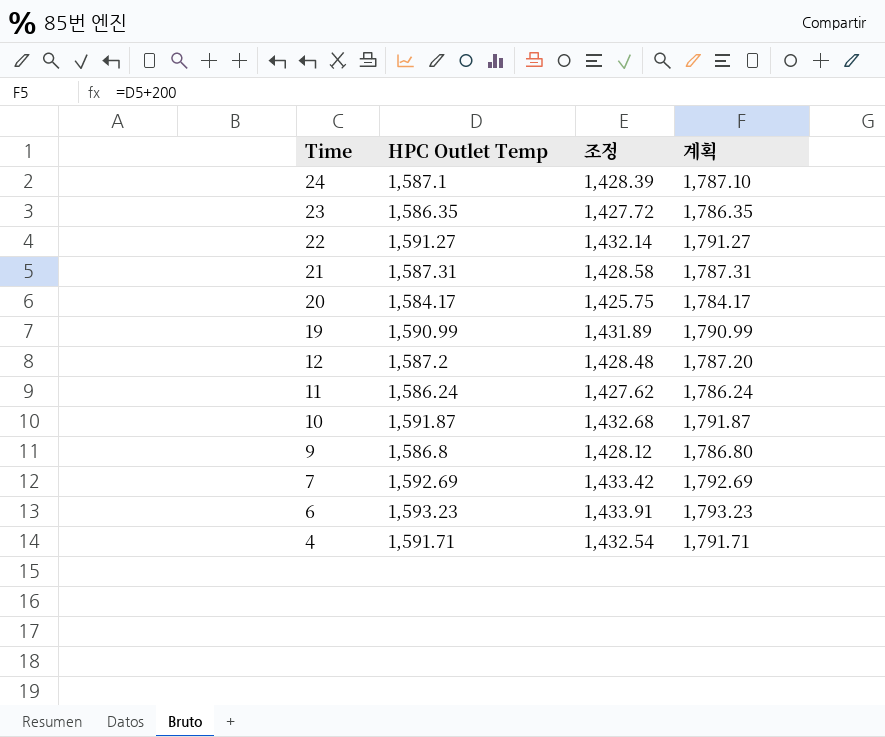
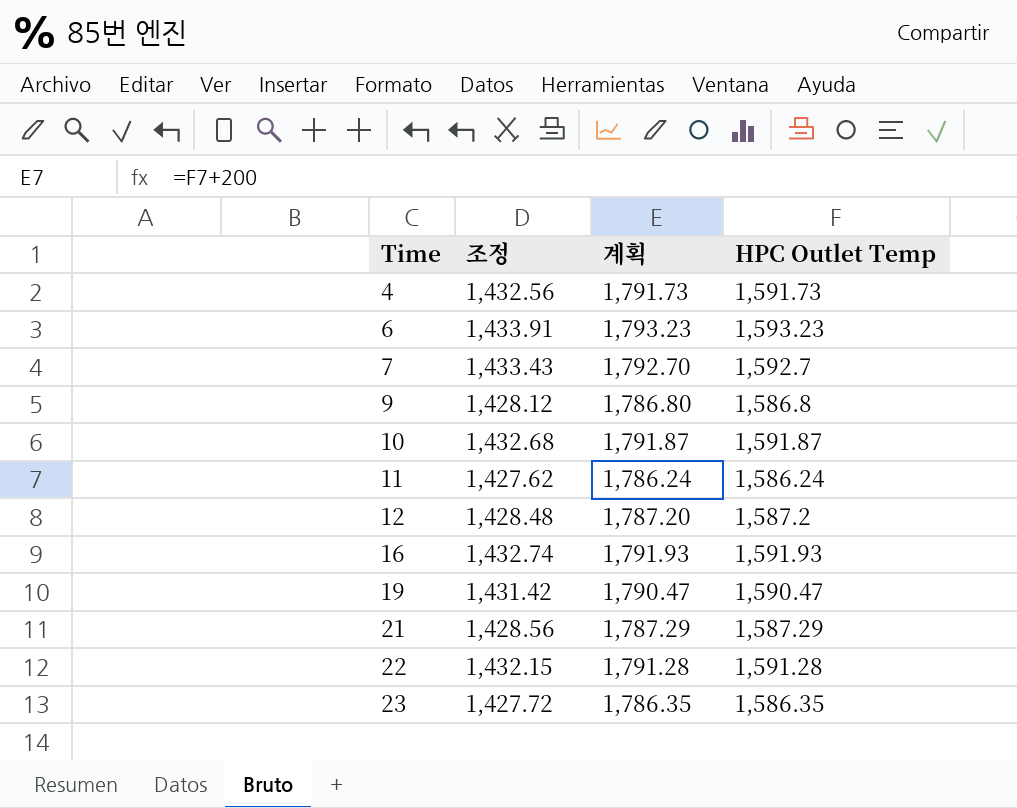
row order: Time descending -> Time ascending
column HPC Outlet Temp | position: 2 -> 4
row 24: 1,587.1 | 1,428.39 | 1,787.10 -> none
row 20: 1,584.17 | 1,425.75 | 1,784.17 -> none
4 | 조정: 1,432.54 -> 1,432.56
4 | 계획: 1,791.71 -> 1,791.73
4 | HPC Outlet Temp: 1,591.71 -> 1,591.73
7 | 조정: 1,433.42 -> 1,433.43
7 | 계획: 1,792.69 -> 1,792.70
7 | HPC Outlet Temp: 1,592.69 -> 1,592.7
row 16: none -> 1,432.74 | 1,791.93 | 1,591.93
19 | 조정: 1,431.89 -> 1,431.42
19 | 계획: 1,790.99 -> 1,790.47
19 | HPC Outlet Temp: 1,590.99 -> 1,590.47
21 | 조정: 1,428.58 -> 1,428.56
21 | 계획: 1,787.31 -> 1,787.29
21 | HPC Outlet Temp: 1,587.31 -> 1,587.29
22 | 조정: 1,432.14 -> 1,432.15
22 | 계획: 1,791.27 -> 1,791.28
22 | HPC Outlet Temp: 1,591.27 -> 1,591.28

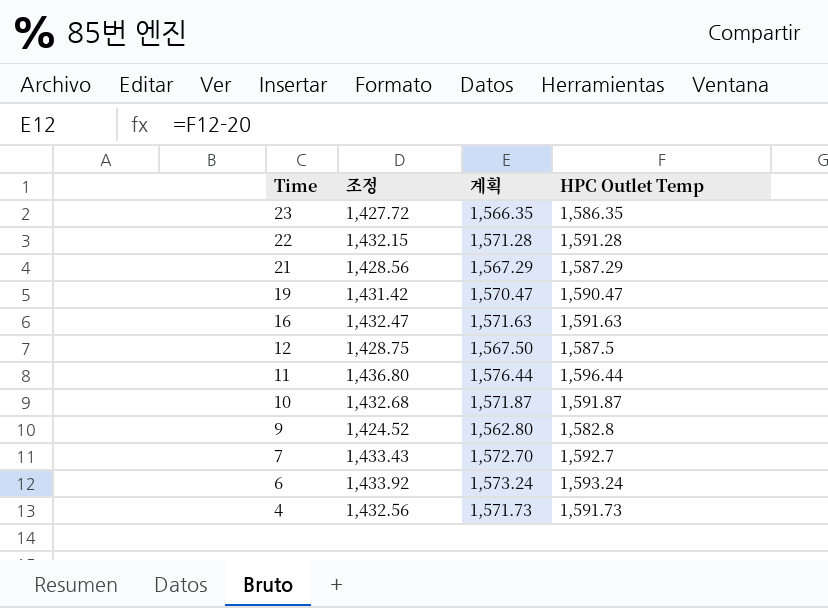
row order: Time ascending -> Time descending
column 계획 | formula: [HPC Outlet Temp] + 200 -> [HPC Outlet Temp] - 20
16 | 조정: 1,432.74 -> 1,432.47
16 | HPC Outlet Temp: 1,591.93 -> 1,591.63
12 | 조정: 1,428.48 -> 1,428.75
12 | HPC Outlet Temp: 1,587.2 -> 1,587.5
11 | 조정: 1,427.62 -> 1,436.80
11 | HPC Outlet Temp: 1,586.24 -> 1,596.44
9 | 조정: 1,428.12 -> 1,424.52
9 | HPC Outlet Temp: 1,586.8 -> 1,582.8
6 | 조정: 1,433.91 -> 1,433.92
6 | HPC Outlet Temp: 1,593.23 -> 1,593.24

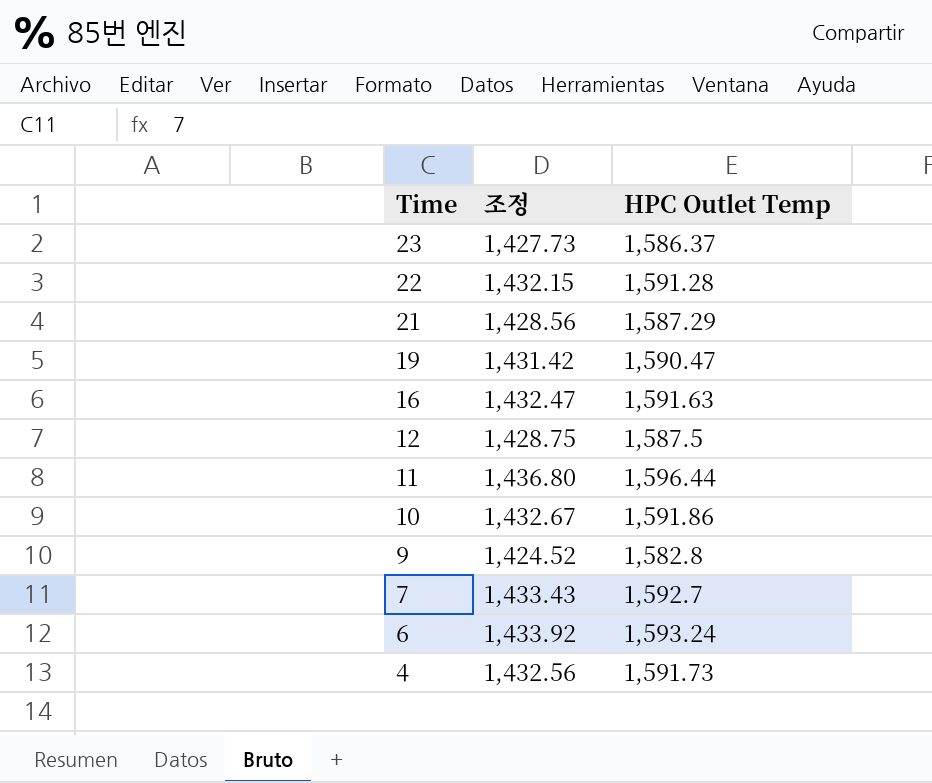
column 계획 | formula: [HPC Outlet Temp] - 20 -> none
23 | 조정: 1,427.72 -> 1,427.73
23 | HPC Outlet Temp: 1,586.35 -> 1,586.37
10 | 조정: 1,432.68 -> 1,432.67
10 | HPC Outlet Temp: 1,591.87 -> 1,591.86

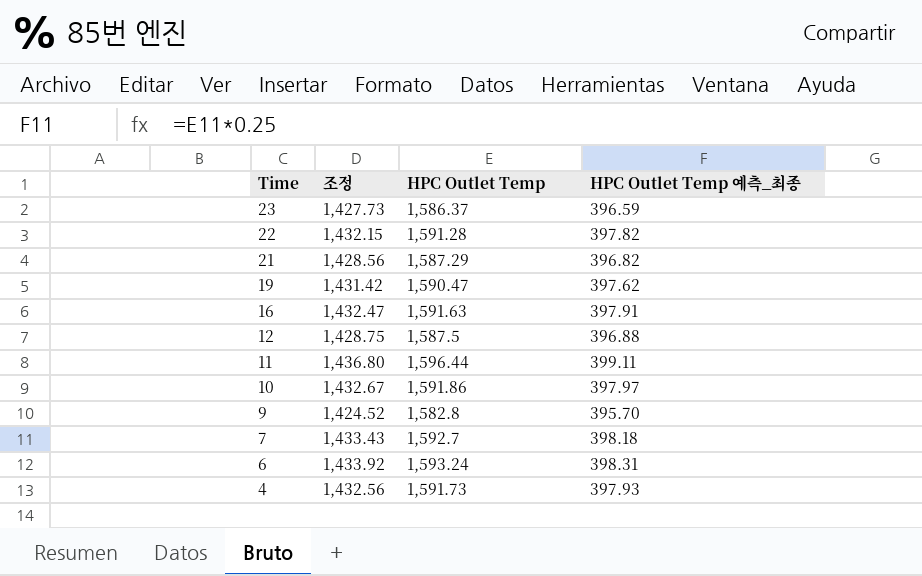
column HPC Outlet Temp 예측_최종 | formula: none -> [HPC Outlet Temp] * 0.25

